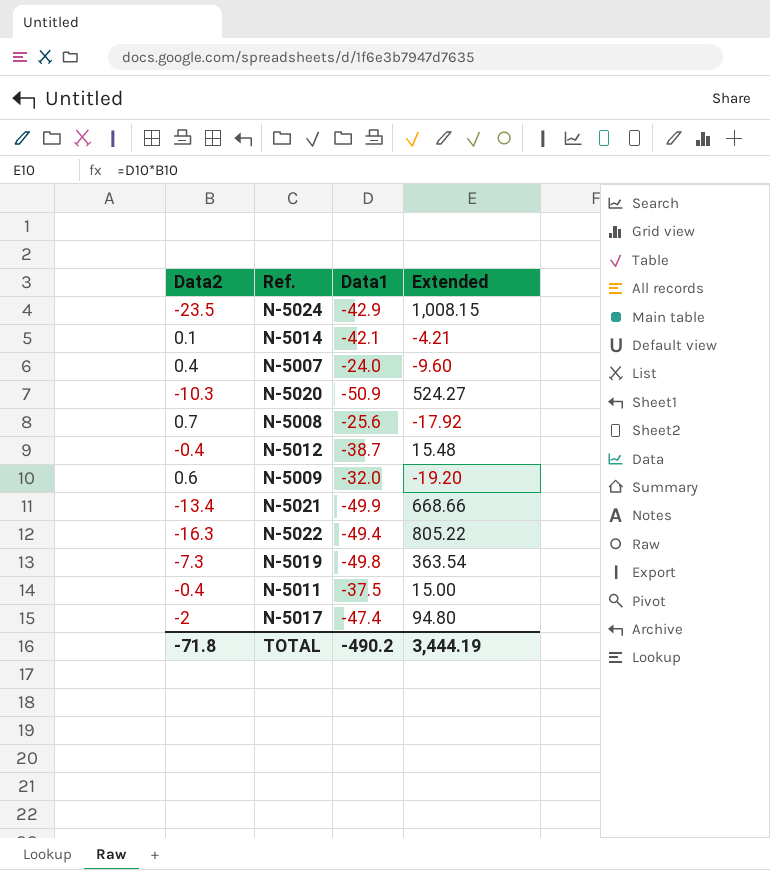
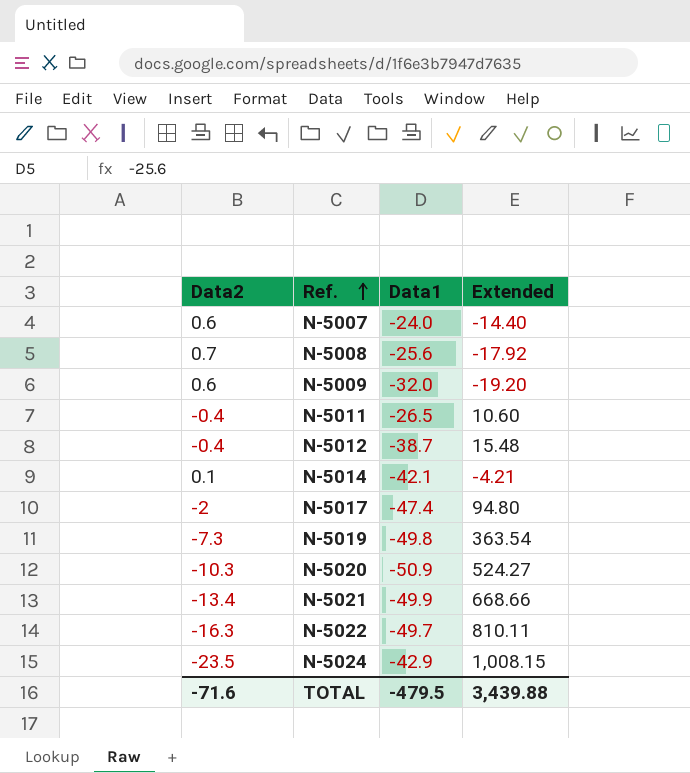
row order: none -> Ref. ascending
N-5007 | Data2: 0.4 -> 0.6
N-5007 | Extended: -9.60 -> -14.40
N-5011 | Data1: -37.5 -> -26.5
N-5011 | Extended: 15.00 -> 10.60
N-5022 | Data1: -49.4 -> -49.7
N-5022 | Extended: 805.22 -> 810.11
TOTAL | Data2: -71.8 -> -71.6
TOTAL | Data1: -490.2 -> -479.5
TOTAL | Extended: 3,444.19 -> 3,439.88

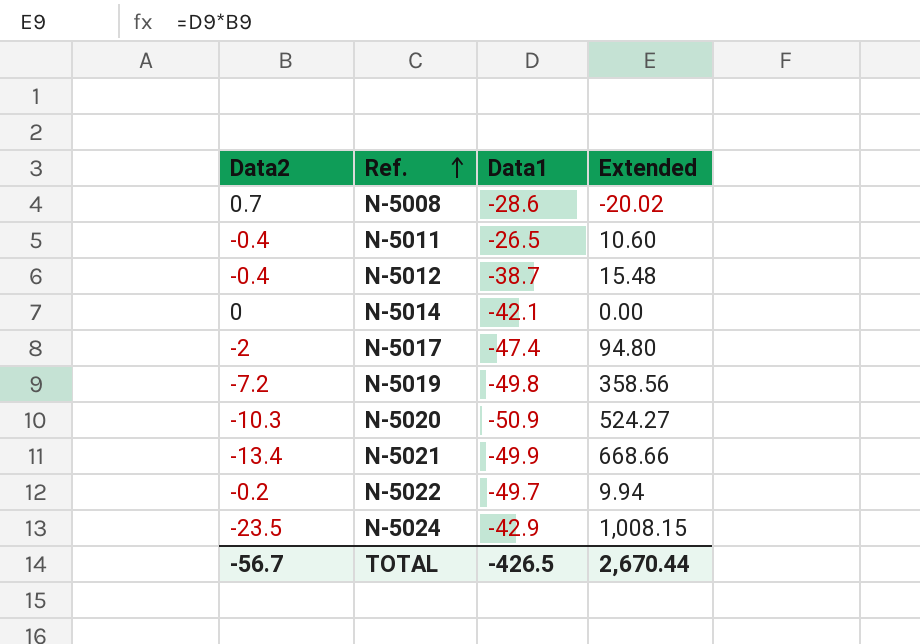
row N-5007: 0.6 | -24.0 | -14.40 -> none
row N-5009: 0.6 | -32.0 | -19.20 -> none
N-5008 | Data1: -25.6 -> -28.6
N-5008 | Extended: -17.92 -> -20.02
N-5014 | Data2: 0.1 -> 0
N-5014 | Extended: -4.21 -> 0.00
N-5019 | Data2: -7.3 -> -7.2
N-5019 | Extended: 363.54 -> 358.56
N-5022 | Data2: -16.3 -> -0.2
N-5022 | Extended: 810.11 -> 9.94
TOTAL | Data2: -71.6 -> -56.7
TOTAL | Data1: -479.5 -> -426.5
TOTAL | Extended: 3,439.88 -> 2,670.44

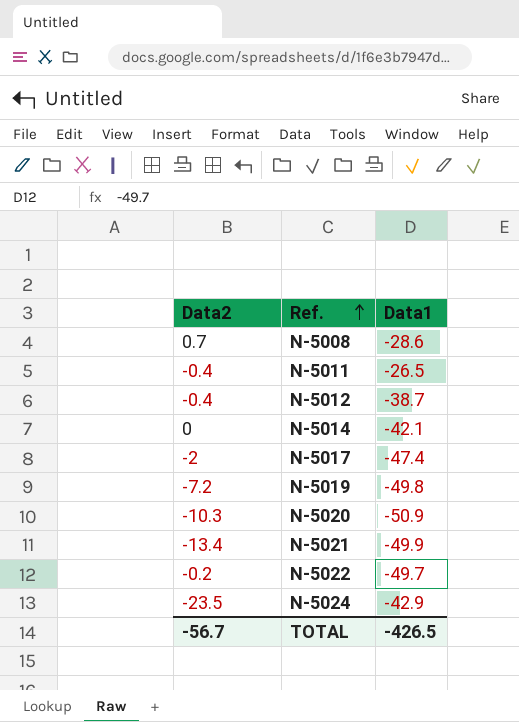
column Extended | formula: [Data2] * [Data1] -> none

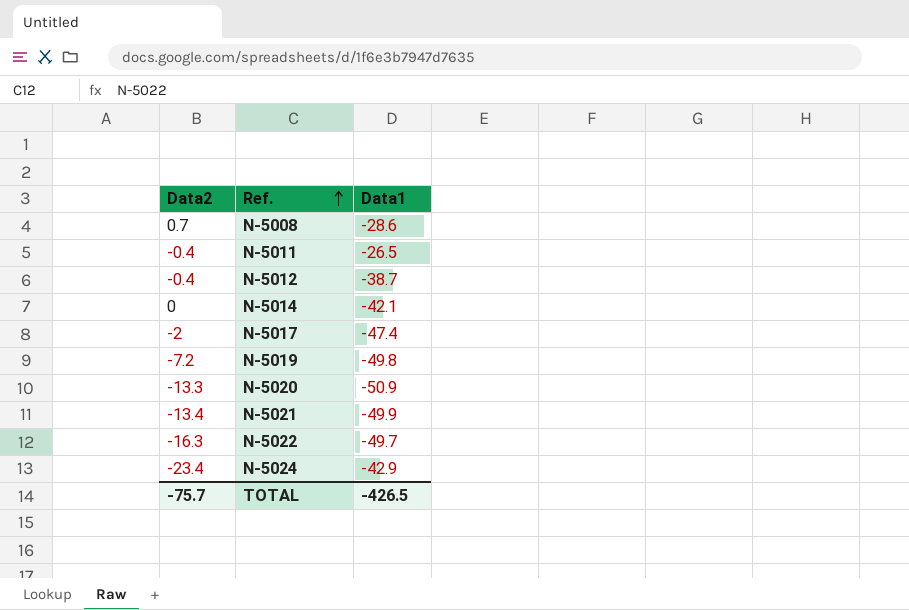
N-5020 | Data2: -10.3 -> -13.3
N-5022 | Data2: -0.2 -> -16.3
N-5024 | Data2: -23.5 -> -23.4
TOTAL | Data2: -56.7 -> -75.7

